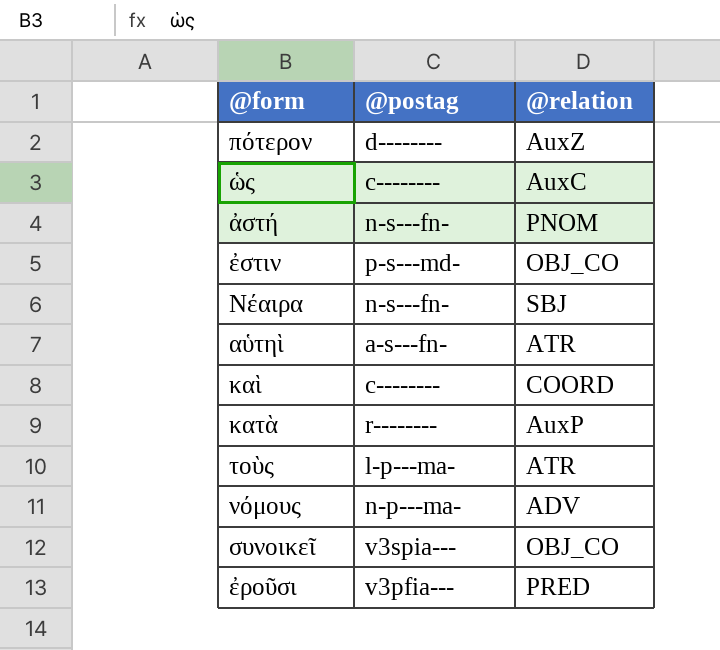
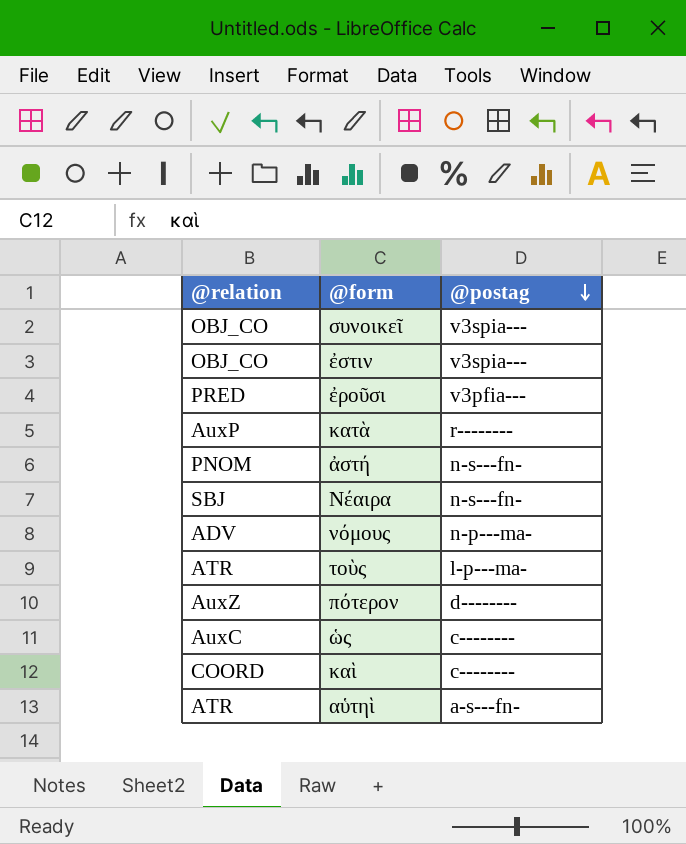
row order: none -> @postag descending
column @relation | position: 3 -> 1
ἐστιν | @postag: p-s---md- -> v3spia---

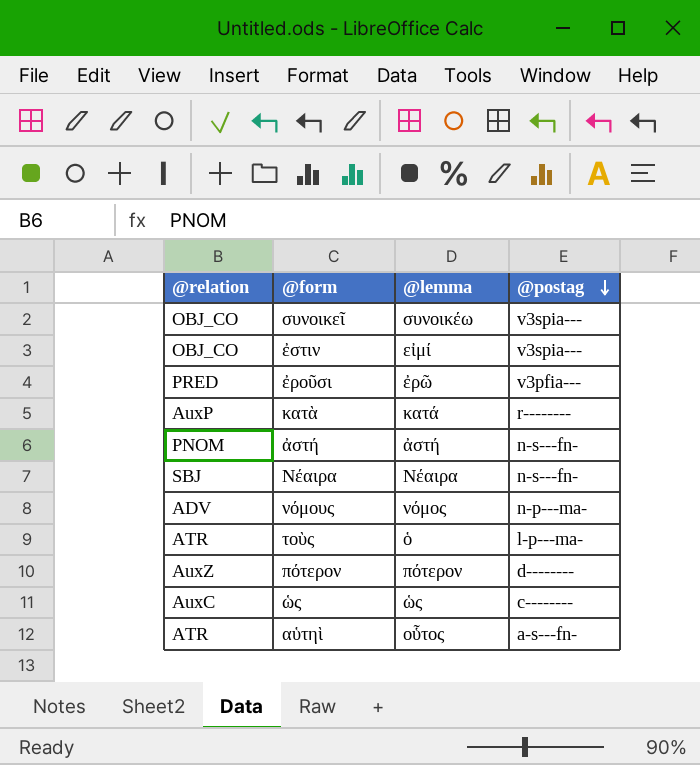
column @lemma | position: none -> 3
row καὶ: COORD | c-------- -> none

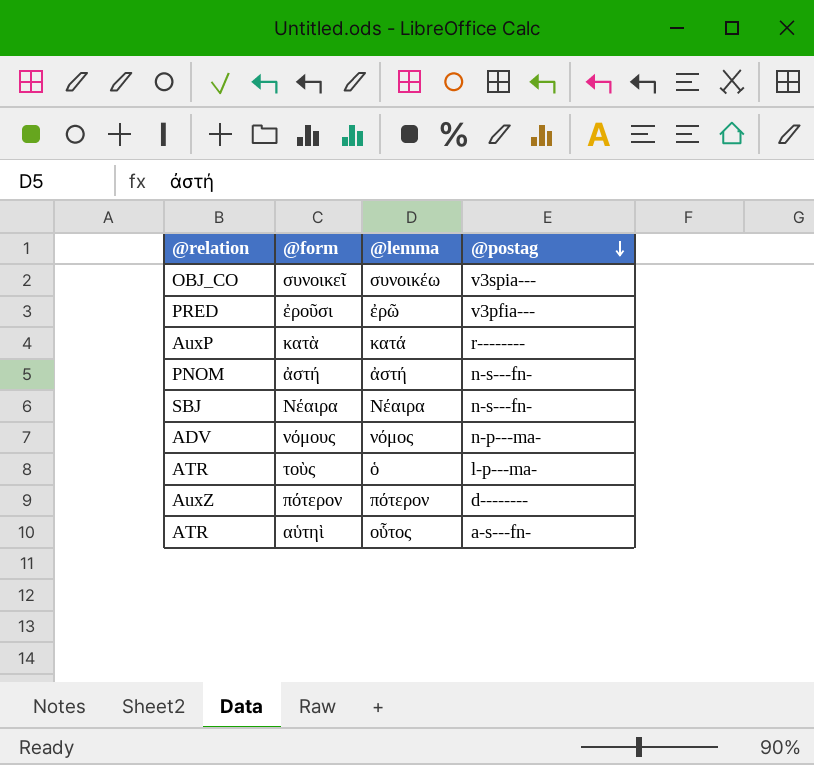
row ἐστιν: OBJ_CO | εἰμί | v3spia--- -> none
row ὡς: AuxC | ὡς | c-------- -> none

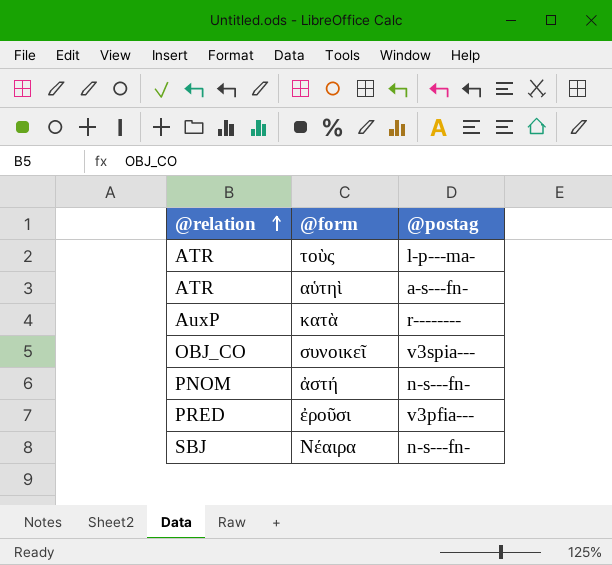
row order: @postag descending -> @relation ascending
column @lemma | position: 3 -> none
row νόμους: ADV | νόμος | n-p---ma- -> none
row πότερον: AuxZ | πότερον | d-------- -> none

